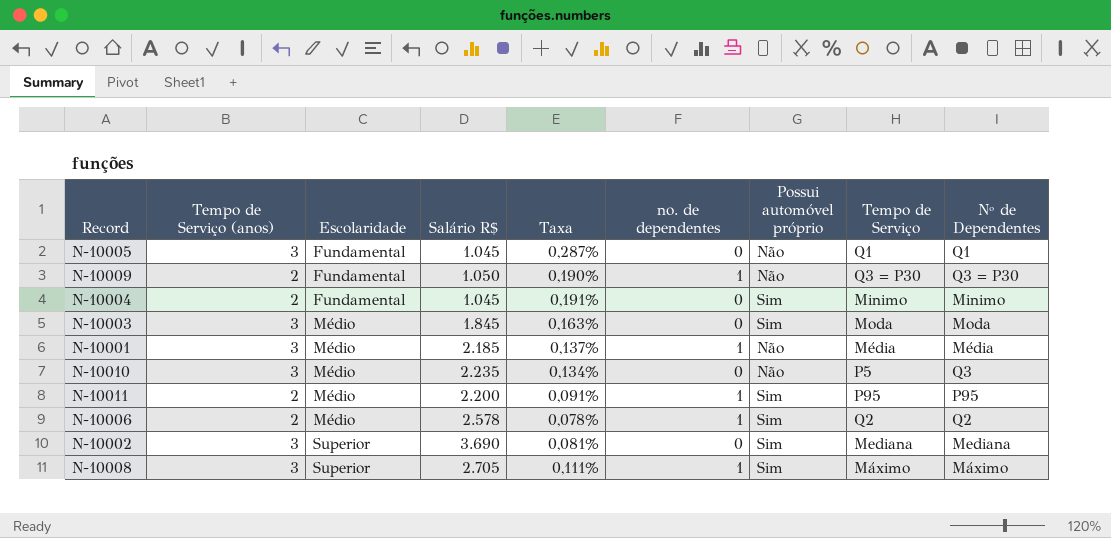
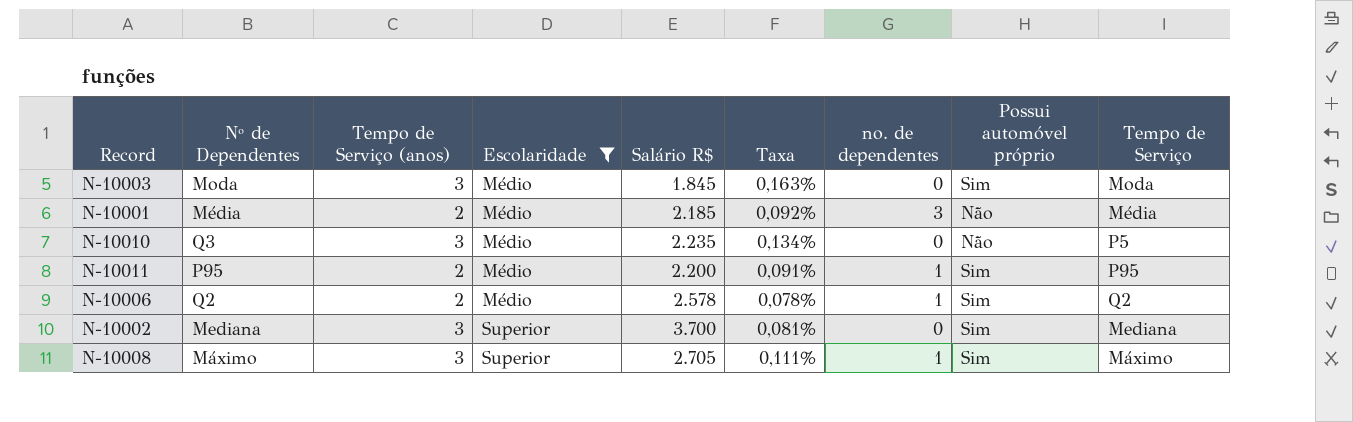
filter: none -> Escolaridade != Fundamental
column Nº de Dependentes | position: 9 -> 2
N-10001 | Tempo de Serviço (anos): 3 -> 2
N-10001 | Taxa: 0,137% -> 0,092%
N-10001 | no. de dependentes: 1 -> 3
N-10002 | Salário R$: 3.690 -> 3.700

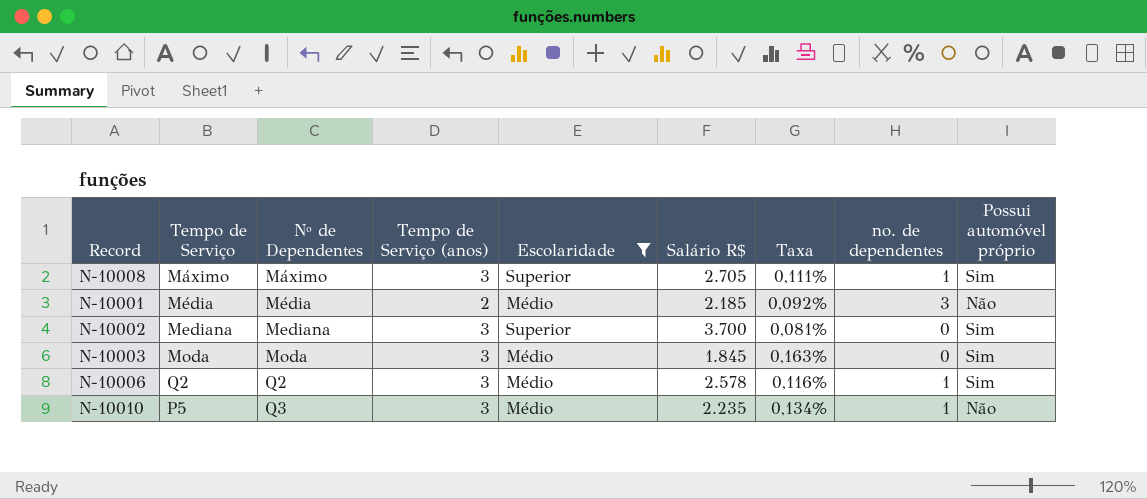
row order: Escolaridade ascending -> Nº de Dependentes ascending
column Tempo de Serviço | position: 9 -> 2
row N-10011: P95 | 2 | Médio | 2.200 | 0,091% | 1 | Sim | P95 -> none
N-10006 | Tempo de Serviço (anos): 2 -> 3
N-10006 | Taxa: 0,078% -> 0,116%
N-10010 | no. de dependentes: 0 -> 1

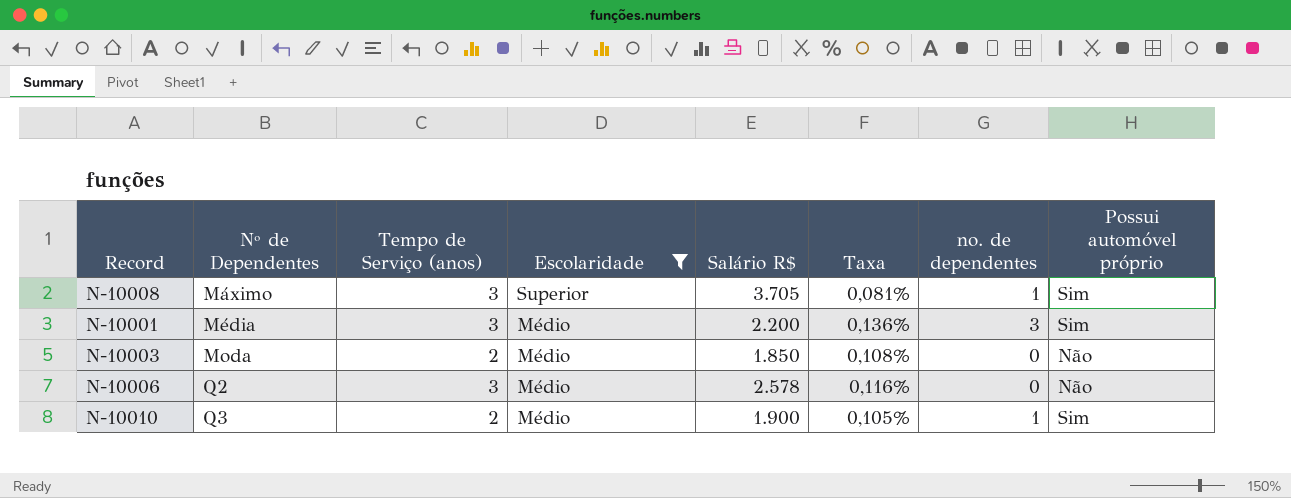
column Tempo de Serviço | position: 2 -> none
row N-10002: Mediana | Mediana | 3 | Superior | 3.700 | 0,081% | 0 | Sim -> none
N-10008 | Salário R$: 2.705 -> 3.705
N-10008 | Taxa: 0,111% -> 0,081%
N-10001 | Tempo de Serviço (anos): 2 -> 3
N-10001 | Salário R$: 2.185 -> 2.200
N-10001 | Taxa: 0,092% -> 0,136%
N-10001 | Possui automóvel próprio: Não -> Sim
N-10003 | Tempo de Serviço (anos): 3 -> 2
N-10003 | Salário R$: 1.845 -> 1.850
N-10003 | Taxa: 0,163% -> 0,108%
N-10003 | Possui automóvel próprio: Sim -> Não
N-10006 | no. de dependentes: 1 -> 0
N-10006 | Possui automóvel próprio: Sim -> Não
N-10010 | Tempo de Serviço (anos): 3 -> 2
N-10010 | Salário R$: 2.235 -> 1.900
N-10010 | Taxa: 0,134% -> 0,105%
N-10010 | Possui automóvel próprio: Não -> Sim

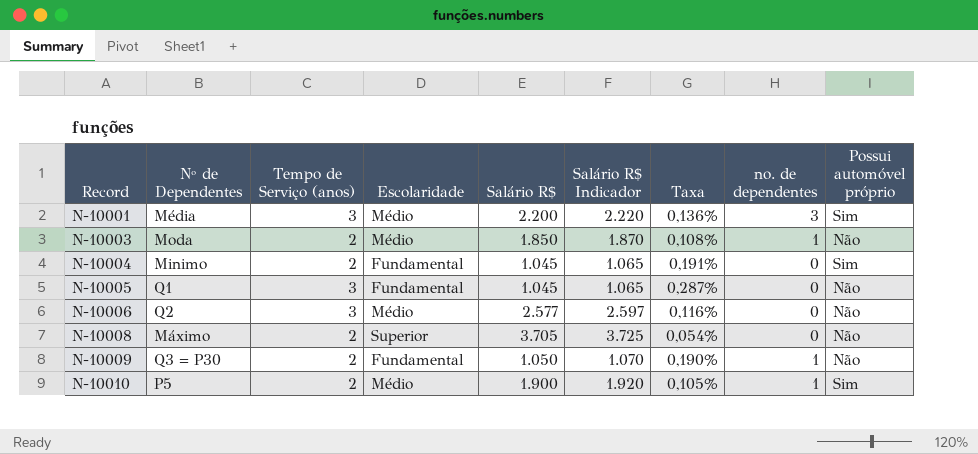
filter: Escolaridade != Fundamental -> none
row order: Nº de Dependentes ascending -> Record ascending
column Salário R$ Indicador | formula: none -> [Salário R$] + 20
N-10003 | no. de dependentes: 0 -> 1
N-10006 | Salário R$: 2.578 -> 2.577
N-10008 | Tempo de Serviço (anos): 3 -> 2
N-10008 | Taxa: 0,081% -> 0,054%
N-10008 | no. de dependentes: 1 -> 0
N-10008 | Possui automóvel próprio: Sim -> Não
N-10010 | Nº de Dependentes: Q3 -> P5

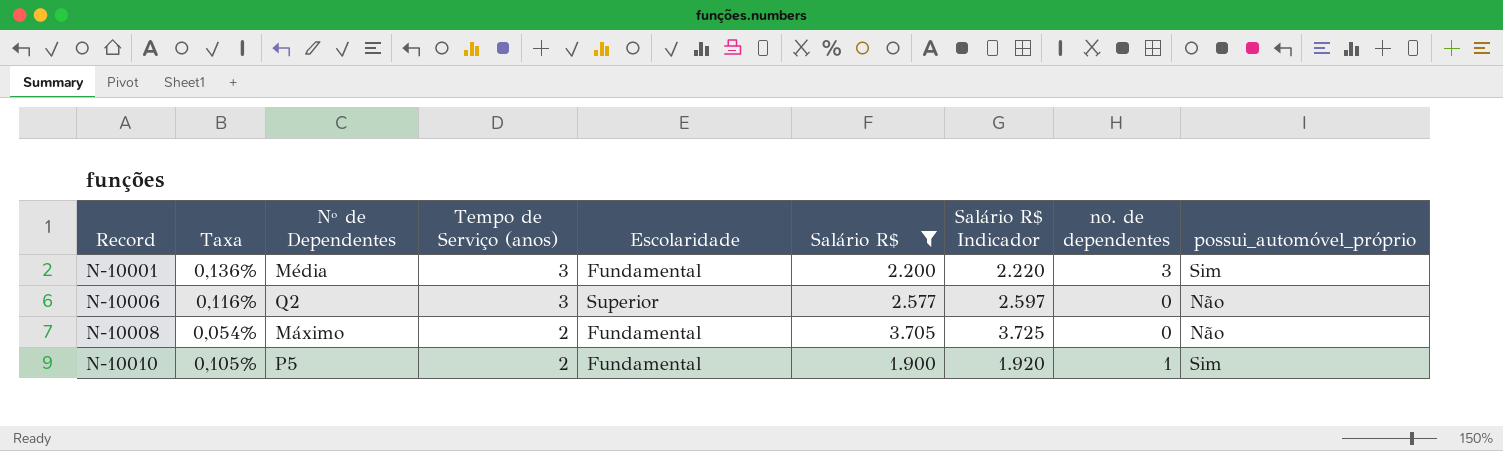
filter: none -> Salário R$ >= 1.900
column Taxa | position: 7 -> 2
column name: Possui automóvel próprio -> possui_automóvel_próprio
N-10001 | Escolaridade: Médio -> Fundamental
N-10006 | Escolaridade: Médio -> Superior
N-10008 | Escolaridade: Superior -> Fundamental
N-10010 | Escolaridade: Médio -> Fundamental

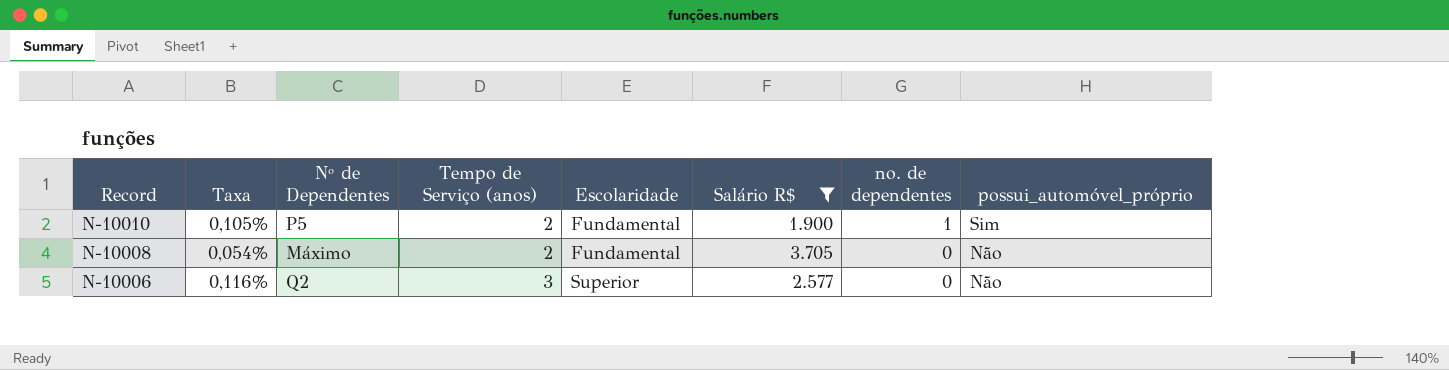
row order: Record ascending -> Record descending
column Salário R$ Indicador | formula: [Salário R$] + 20 -> none
row N-10001: 0,136% | Média | 3 | Fundamental | 2.200 | 2.220 | 3 | Sim -> none

